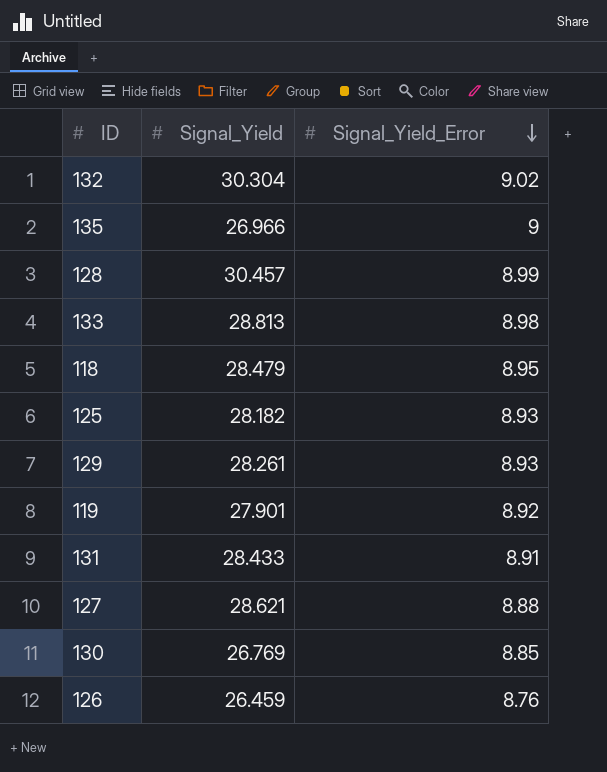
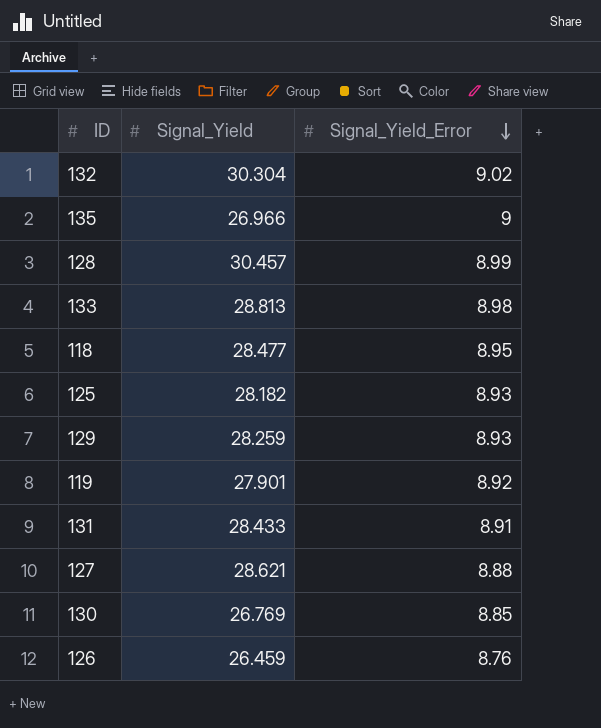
118 | Signal_Yield: 28.479 -> 28.477
129 | Signal_Yield: 28.261 -> 28.259

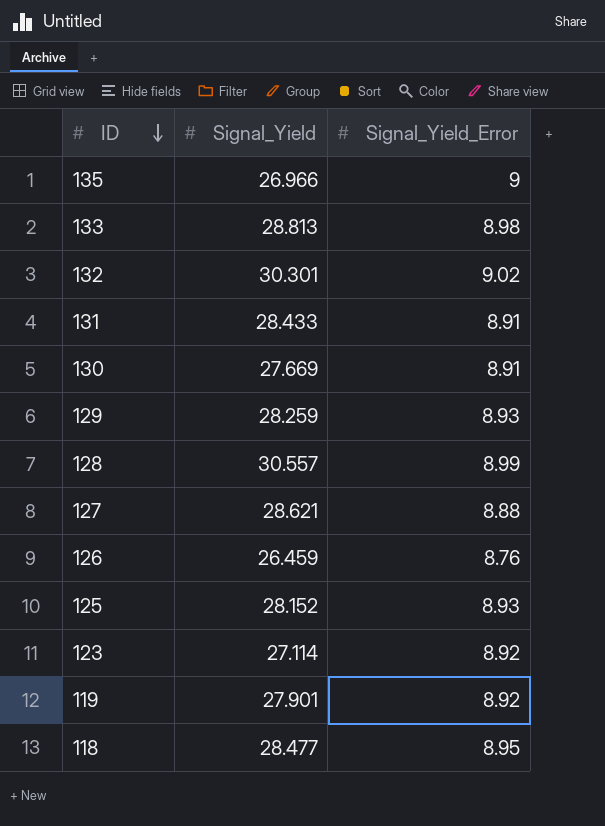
row order: Signal_Yield_Error descending -> ID descending
132 | Signal_Yield: 30.304 -> 30.301
130 | Signal_Yield: 26.769 -> 27.669
130 | Signal_Yield_Error: 8.85 -> 8.91
128 | Signal_Yield: 30.457 -> 30.557
125 | Signal_Yield: 28.182 -> 28.152
row 123: none -> 27.114 | 8.92

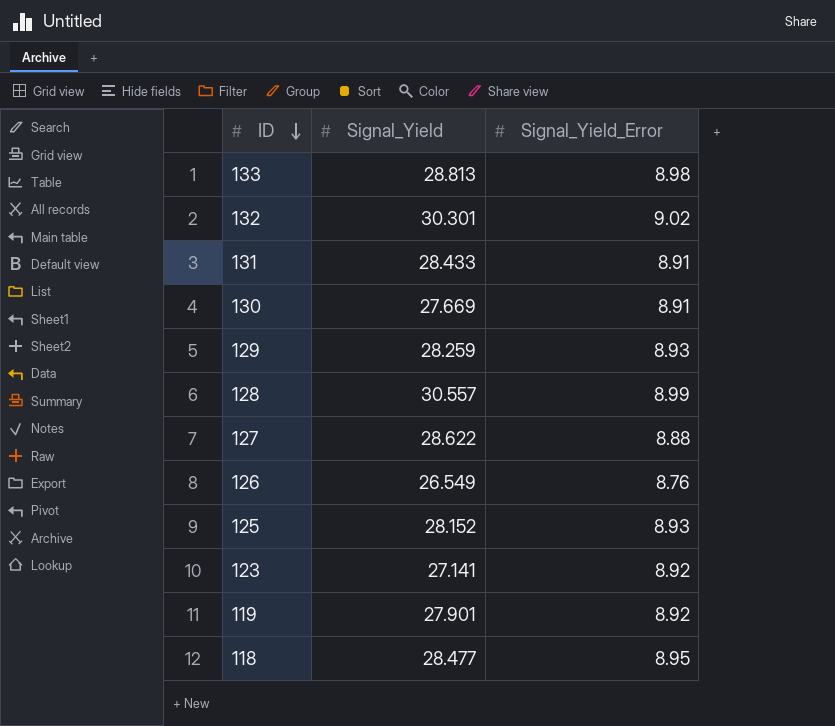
row 135: 26.966 | 9 -> none
127 | Signal_Yield: 28.621 -> 28.622
126 | Signal_Yield: 26.459 -> 26.549
123 | Signal_Yield: 27.114 -> 27.141

